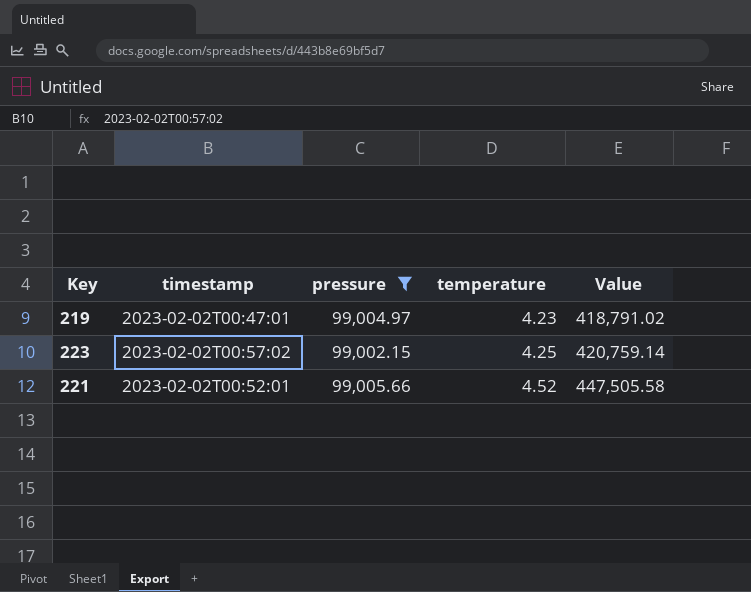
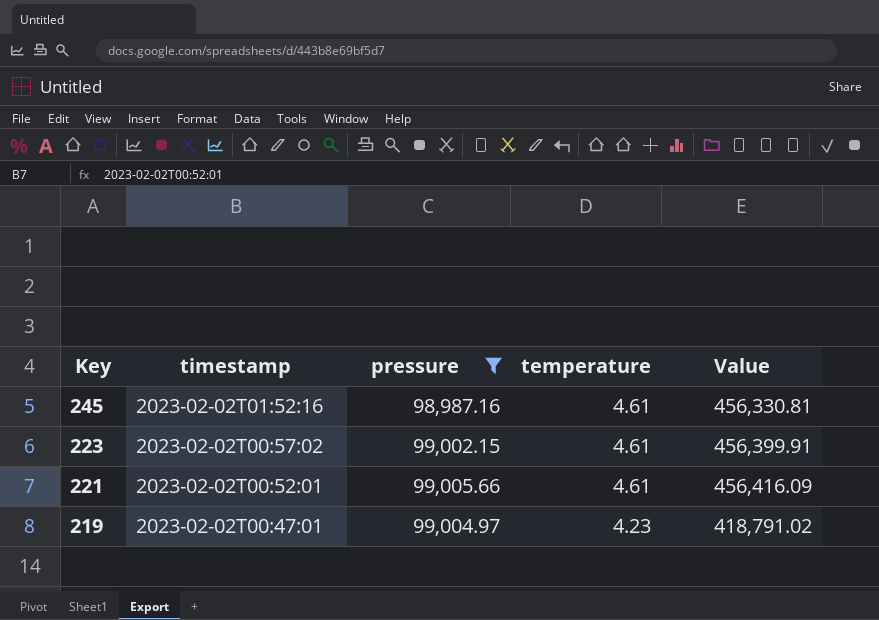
row order: temperature ascending -> Key descending
row 245: none -> 2023-02-02T01:52:16 | 98,987.16 | 4.61 | 456,330.81
223 | temperature: 4.25 -> 4.61
223 | Value: 420,759.14 -> 456,399.91
221 | temperature: 4.52 -> 4.61
221 | Value: 447,505.58 -> 456,416.09

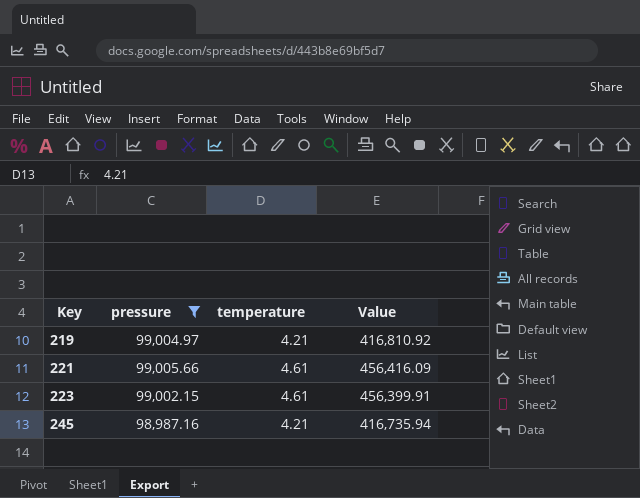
row order: Key descending -> Key ascending
column timestamp | position: 2 -> none
219 | temperature: 4.23 -> 4.21
219 | Value: 418,791.02 -> 416,810.92
245 | temperature: 4.61 -> 4.21
245 | Value: 456,330.81 -> 416,735.94

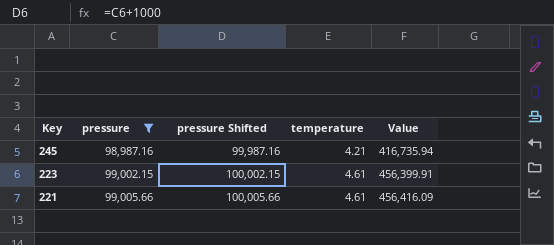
row order: Key ascending -> Key descending
column pressure Shifted | formula: none -> [pressure] + 1000
row 219: 99,004.97 | 4.21 | 416,810.92 -> none

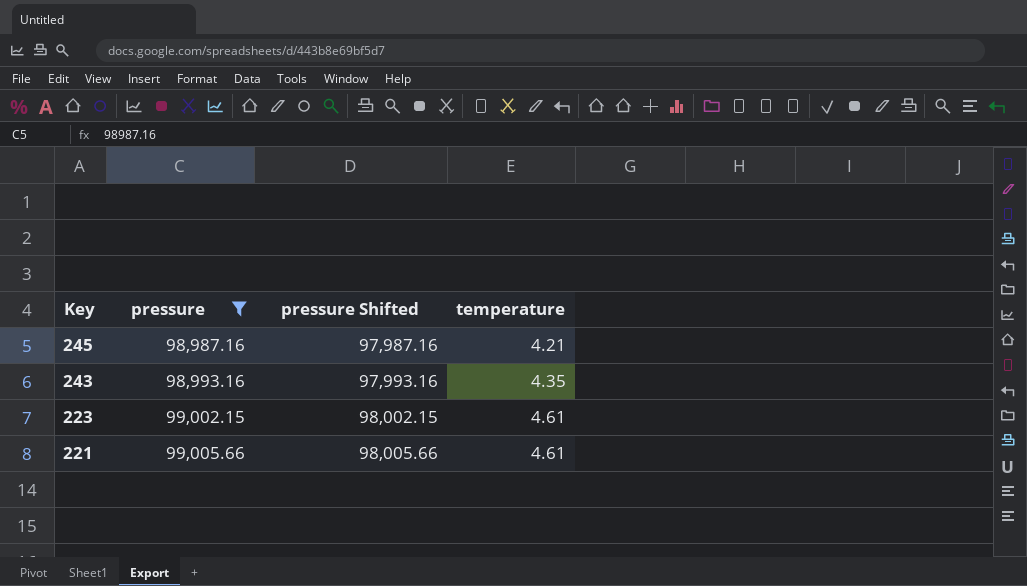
column Value | formula: [pressure] * [temperature] -> none
column pressure Shifted | formula: [pressure] + 1000 -> [pressure] - 1000
row 243: none -> 98,993.16 | 97,993.16 | 4.35

